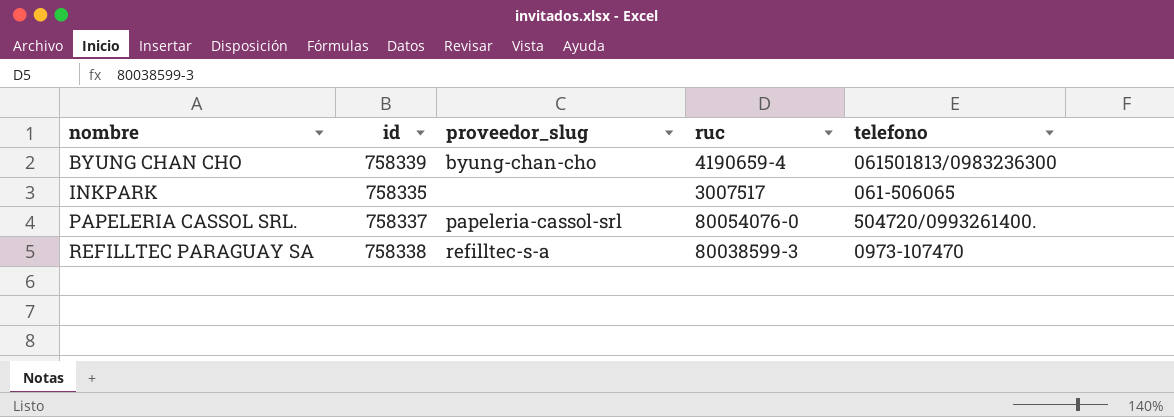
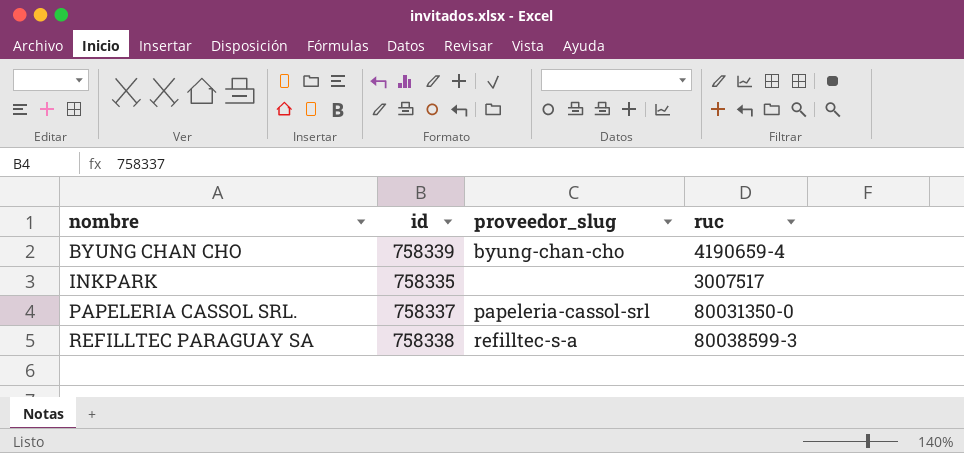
column telefono | position: 5 -> none
PAPELERIA CASSOL SRL. | ruc: 80054076-0 -> 80031350-0

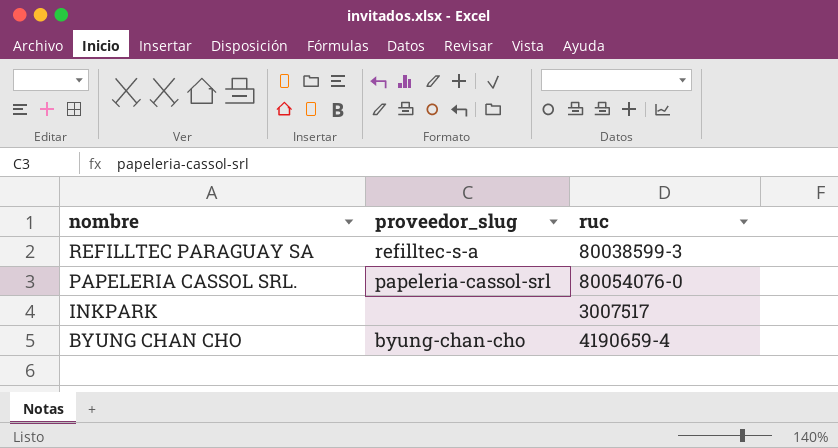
row order: nombre ascending -> nombre descending
column id | position: 2 -> none
PAPELERIA CASSOL SRL. | ruc: 80031350-0 -> 80054076-0

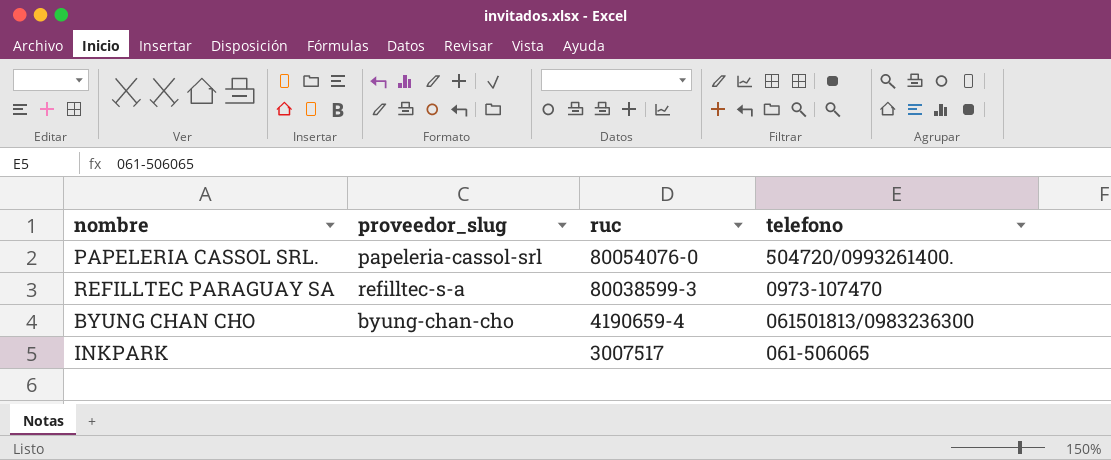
row order: nombre descending -> ruc descending
column telefono | position: none -> 4

